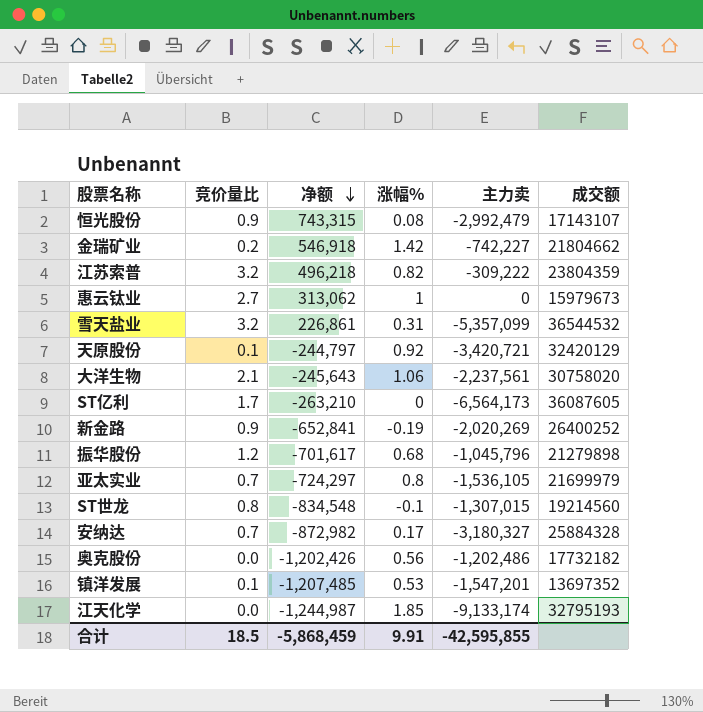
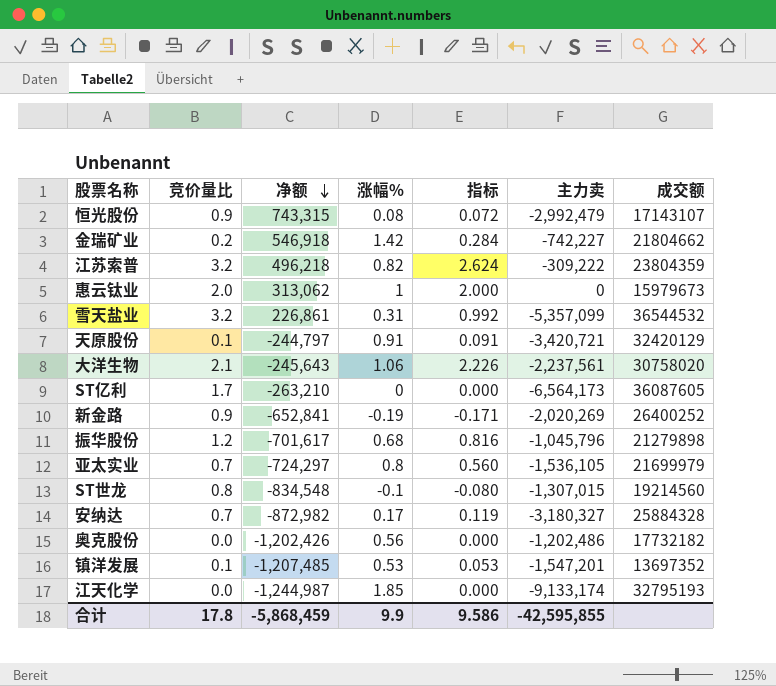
column 指标 | formula: none -> [竞价量比] * [涨幅%]
惠云钛业 | 竞价量比: 2.7 -> 2.0
天原股份 | 涨幅%: 0.92 -> 0.91
合计 | 竞价量比: 18.5 -> 17.8
合计 | 涨幅%: 9.91 -> 9.9

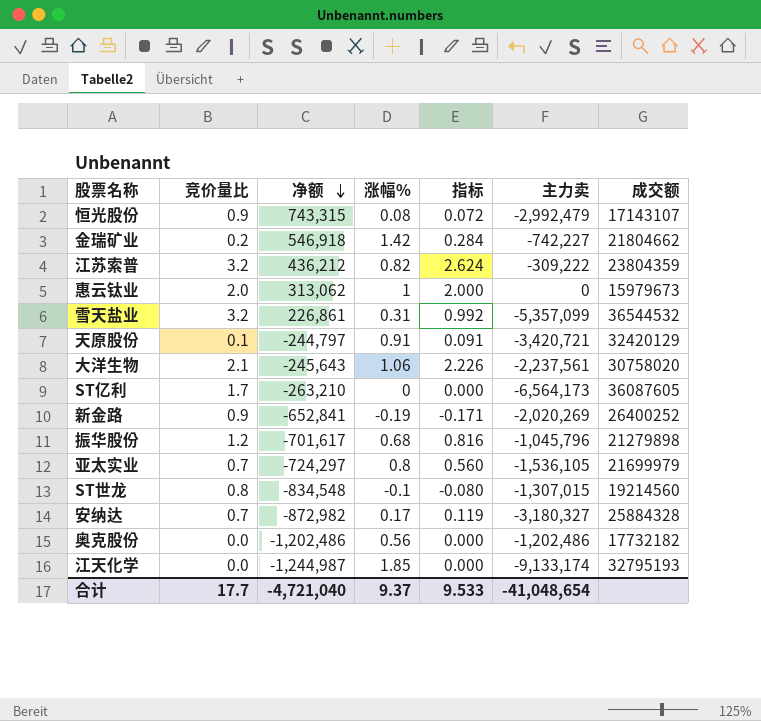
row 镇洋发展: 0.1 | -1,207,485 | 0.53 | 0.053 | -1,547,201 | 13697352 -> none
江苏索普 | 净额: 496,218 -> 436,212
奥克股份 | 净额: -1,202,426 -> -1,202,486
合计 | 竞价量比: 17.8 -> 17.7
合计 | 净额: -5,868,459 -> -4,721,040
合计 | 涨幅%: 9.9 -> 9.37
合计 | 指标: 9.586 -> 9.533
合计 | 主力卖: -42,595,855 -> -41,048,654

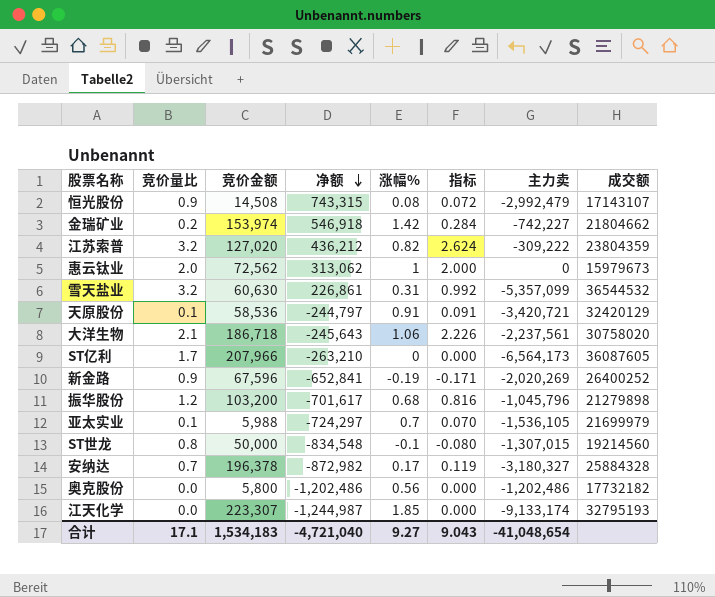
column 竞价金额 | position: none -> 3
亚太实业 | 竞价量比: 0.7 -> 0.1
亚太实业 | 涨幅%: 0.8 -> 0.7
亚太实业 | 指标: 0.560 -> 0.070
合计 | 竞价量比: 17.7 -> 17.1
合计 | 涨幅%: 9.37 -> 9.27
合计 | 指标: 9.533 -> 9.043

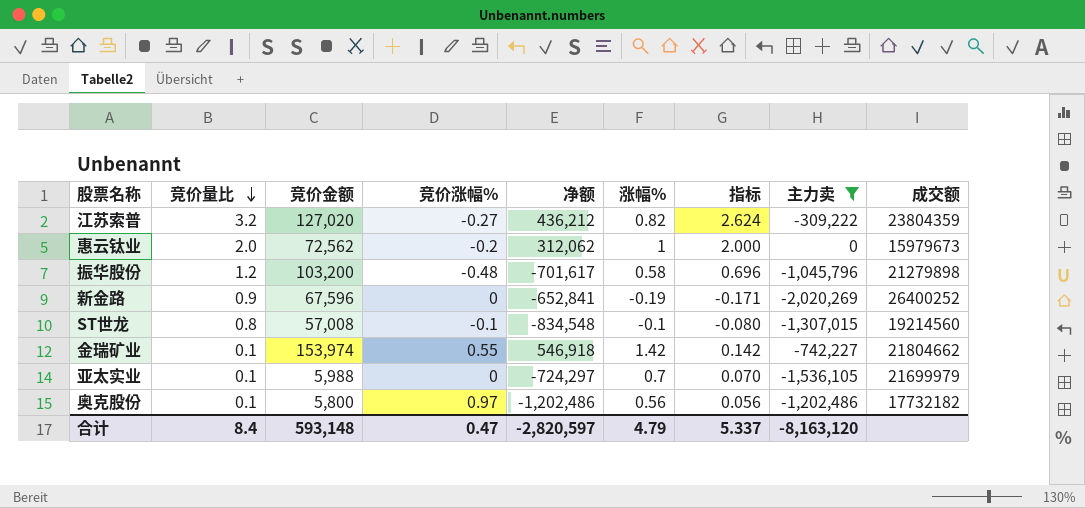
filter: none -> 主力卖 >= -2,020,269
row order: 净额 descending -> 竞价量比 descending
column 竞价涨幅% | position: none -> 4
惠云钛业 | 净额: 313,062 -> 312,062
振华股份 | 涨幅%: 0.68 -> 0.58
振华股份 | 指标: 0.816 -> 0.696
ST世龙 | 竞价金额: 50,000 -> 57,008
金瑞矿业 | 竞价量比: 0.2 -> 0.1
金瑞矿业 | 指标: 0.284 -> 0.142
奥克股份 | 竞价量比: 0.0 -> 0.1
奥克股份 | 指标: 0.000 -> 0.056
合计 | 竞价量比: 17.1 -> 8.4
合计 | 竞价金额: 1,534,183 -> 593,148
合计 | 净额: -4,721,040 -> -2,820,597
合计 | 涨幅%: 9.27 -> 4.79
合计 | 指标: 9.043 -> 5.337
合计 | 主力卖: -41,048,654 -> -8,163,120

